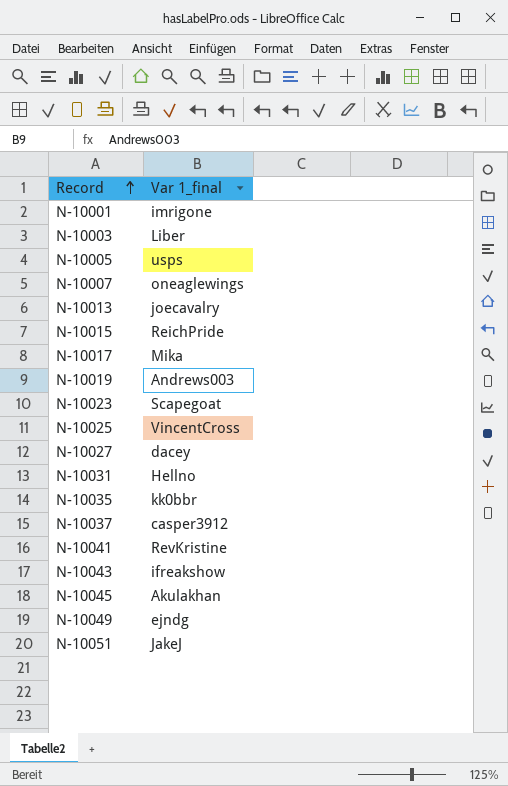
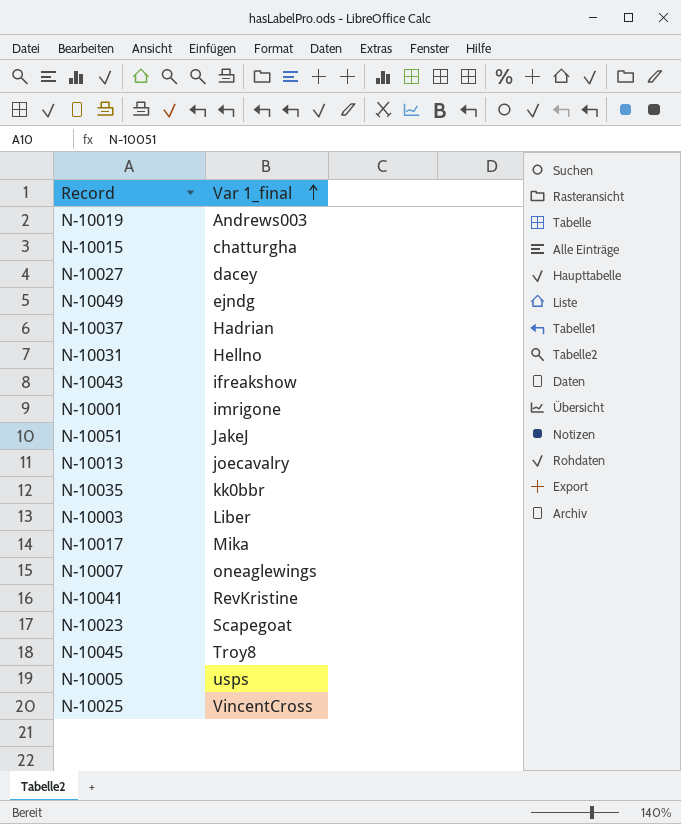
row order: Record ascending -> Var 1_final ascending
N-10015 | Var 1_final: ReichPride -> chatturgha
N-10037 | Var 1_final: casper3912 -> Hadrian
N-10045 | Var 1_final: Akulakhan -> Troy8

